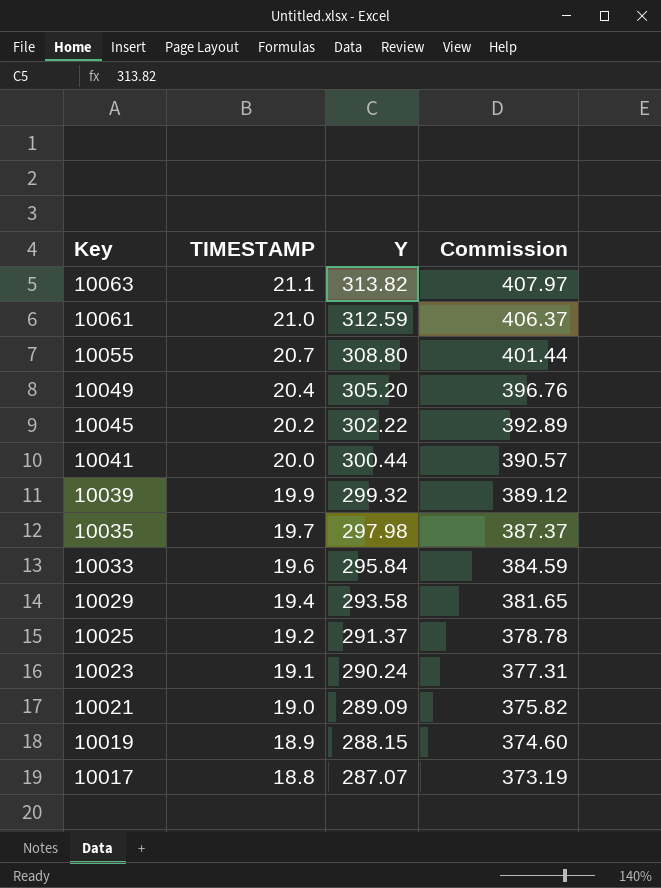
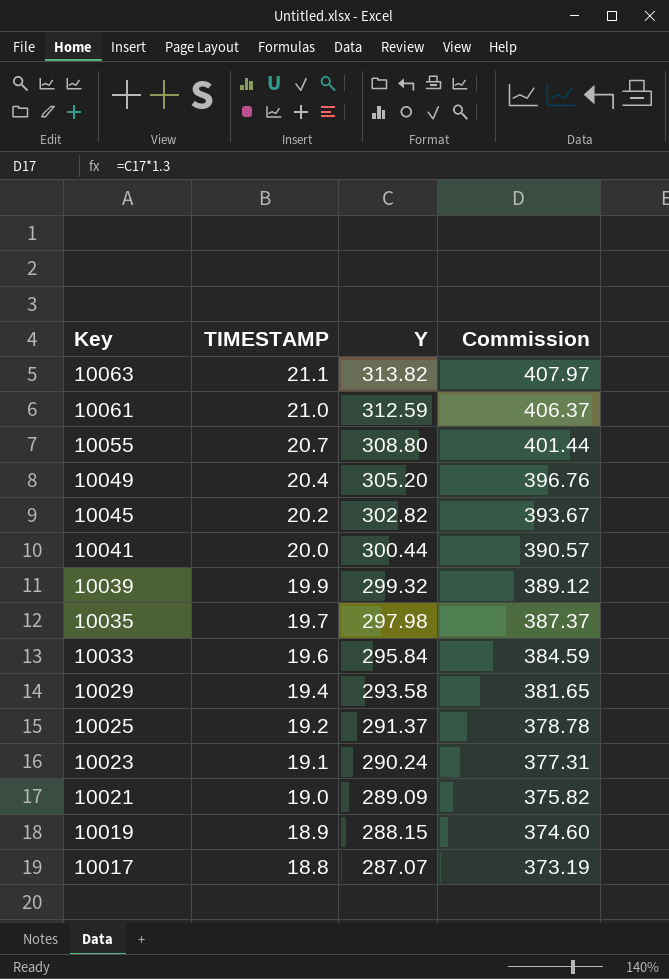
10045 | Y: 302.22 -> 302.82
10045 | Commission: 392.89 -> 393.67

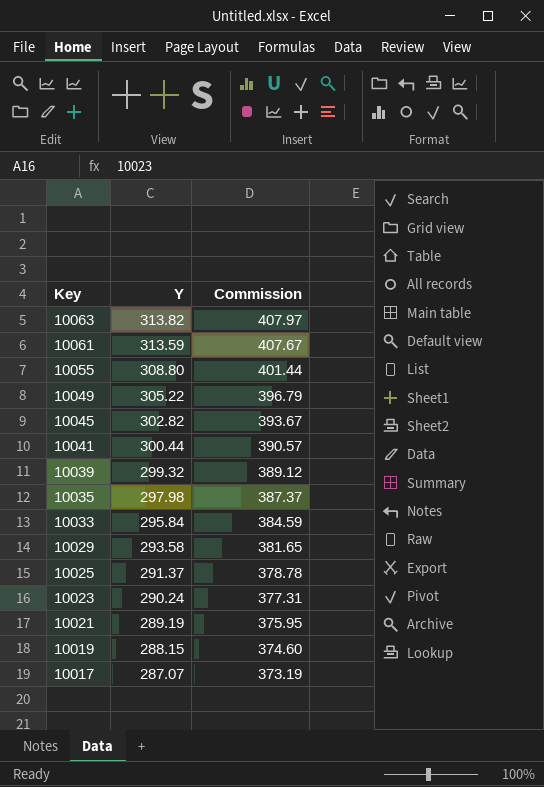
column TIMESTAMP | position: 2 -> none
10061 | Y: 312.59 -> 313.59
10061 | Commission: 406.37 -> 407.67
10049 | Y: 305.20 -> 305.22
10049 | Commission: 396.76 -> 396.79
10021 | Y: 289.09 -> 289.19
10021 | Commission: 375.82 -> 375.95

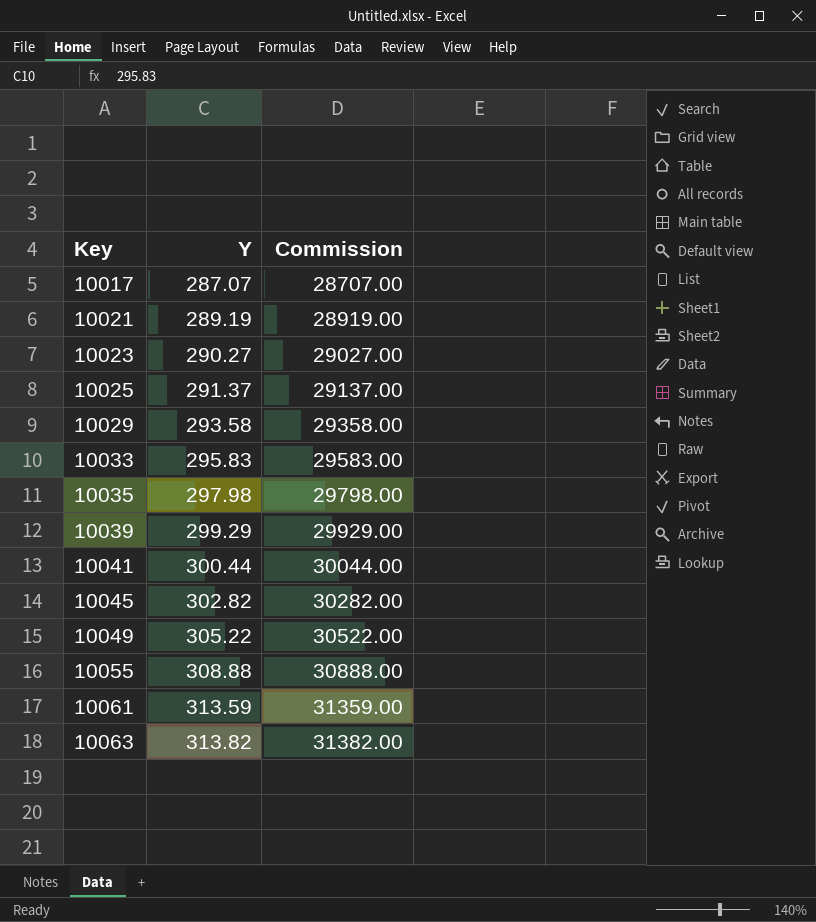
row order: Key descending -> Key ascending
column Commission | formula: [Y] * 1.3 -> [Y] * 100
row 10019: 288.15 | 374.60 -> none
10023 | Y: 290.24 -> 290.27
10033 | Y: 295.84 -> 295.83
10039 | Y: 299.32 -> 299.29
10055 | Y: 308.80 -> 308.88

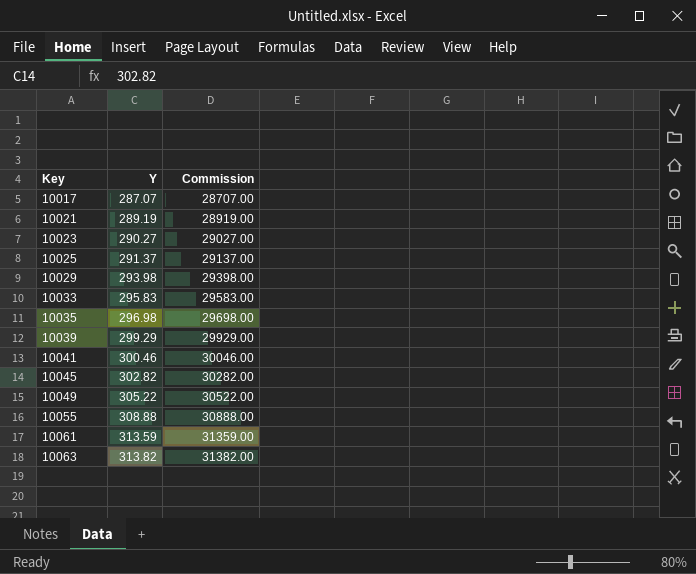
10029 | Y: 293.58 -> 293.98
10029 | Commission: 29358.00 -> 29398.00
10035 | Y: 297.98 -> 296.98
10035 | Commission: 29798.00 -> 29698.00
10041 | Y: 300.44 -> 300.46
10041 | Commission: 30044.00 -> 30046.00

